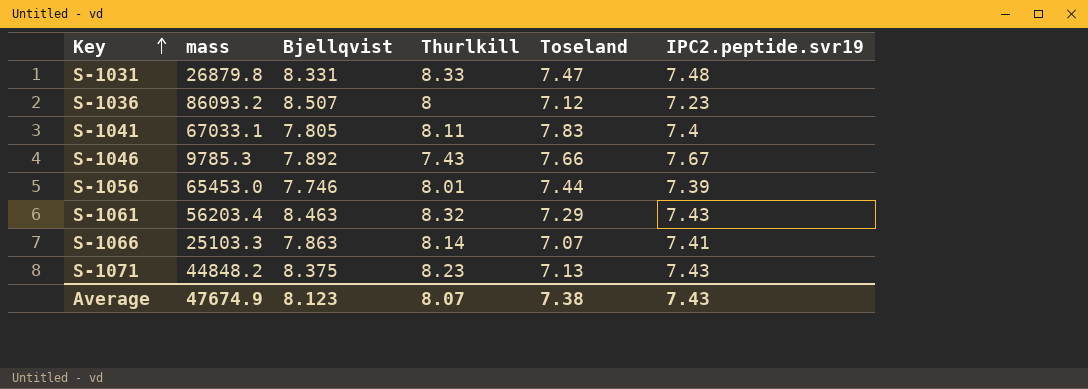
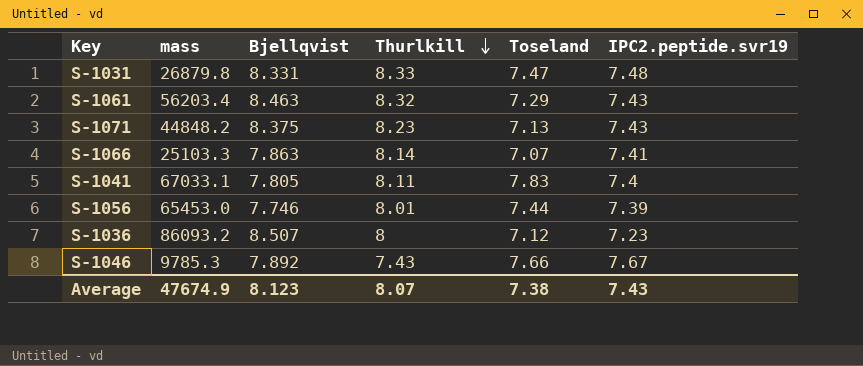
row order: Key ascending -> Thurlkill descending

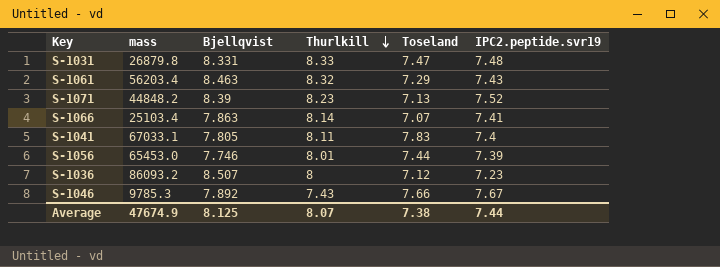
S-1071 | Bjellqvist: 8.375 -> 8.39
S-1071 | IPC2.peptide.svr19: 7.43 -> 7.52
S-1066 | mass: 25103.3 -> 25103.4
Average | Bjellqvist: 8.123 -> 8.125
Average | IPC2.peptide.svr19: 7.43 -> 7.44

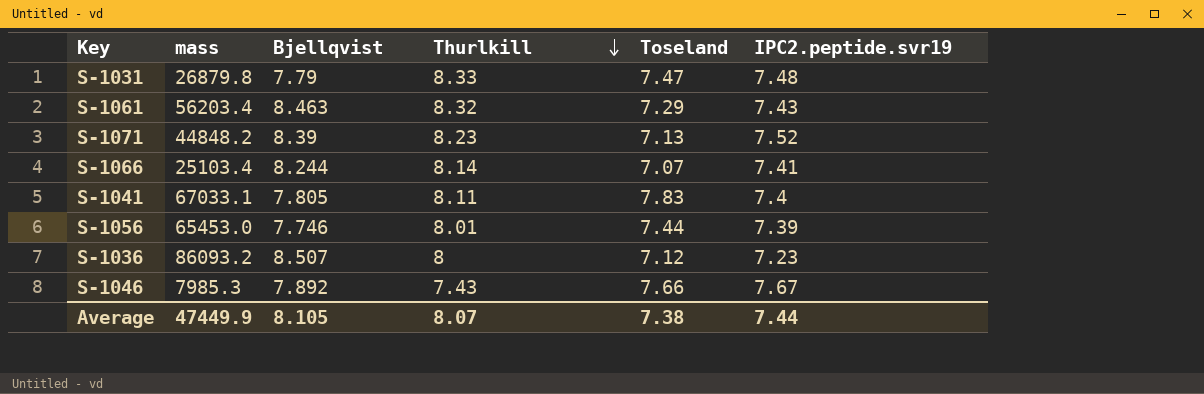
S-1031 | Bjellqvist: 8.331 -> 7.79
S-1066 | Bjellqvist: 7.863 -> 8.244
S-1046 | mass: 9785.3 -> 7985.3
Average | mass: 47674.9 -> 47449.9
Average | Bjellqvist: 8.125 -> 8.105

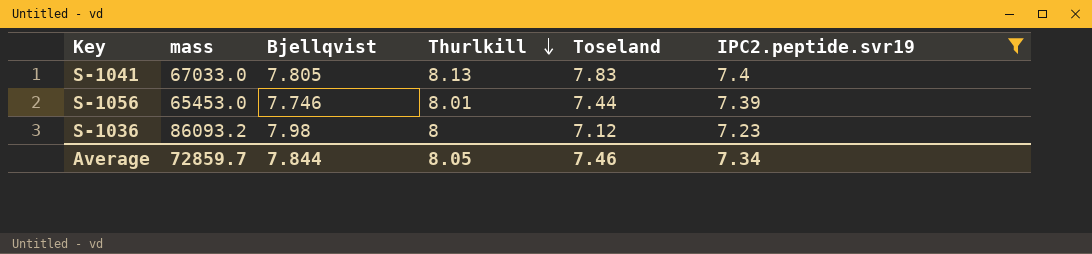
filter: none -> IPC2.peptide.svr19 <= 7.4
S-1041 | mass: 67033.1 -> 67033.0
S-1041 | Thurlkill: 8.11 -> 8.13
S-1036 | Bjellqvist: 8.507 -> 7.98
Average | mass: 47449.9 -> 72859.7
Average | Bjellqvist: 8.105 -> 7.844
Average | Thurlkill: 8.07 -> 8.05
Average | Toseland: 7.38 -> 7.46
Average | IPC2.peptide.svr19: 7.44 -> 7.34

